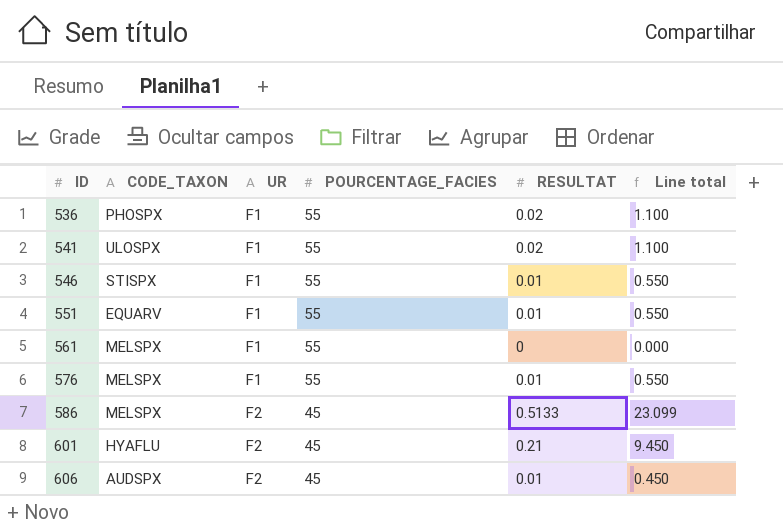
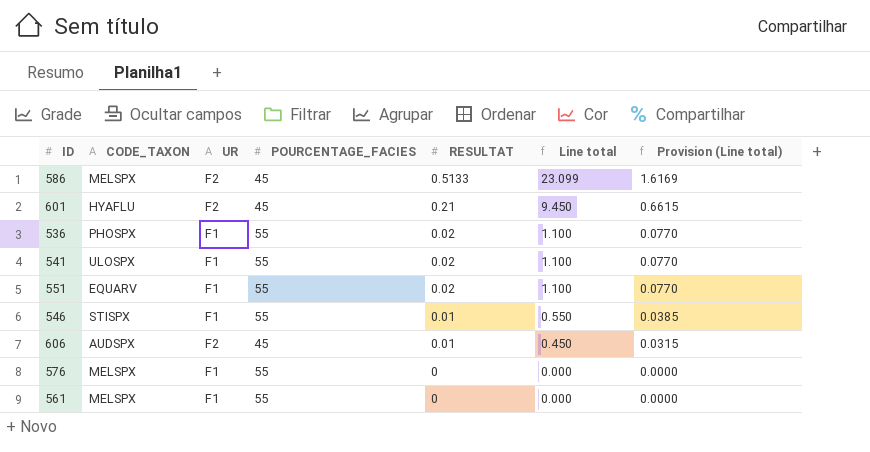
row order: ID ascending -> RESULTAT descending
column Provision (Line total) | formula: none -> [Line total] * 0.07
551 | RESULTAT: 0.01 -> 0.02
551 | Line total: 0.550 -> 1.100
576 | RESULTAT: 0.01 -> 0
576 | Line total: 0.550 -> 0.000

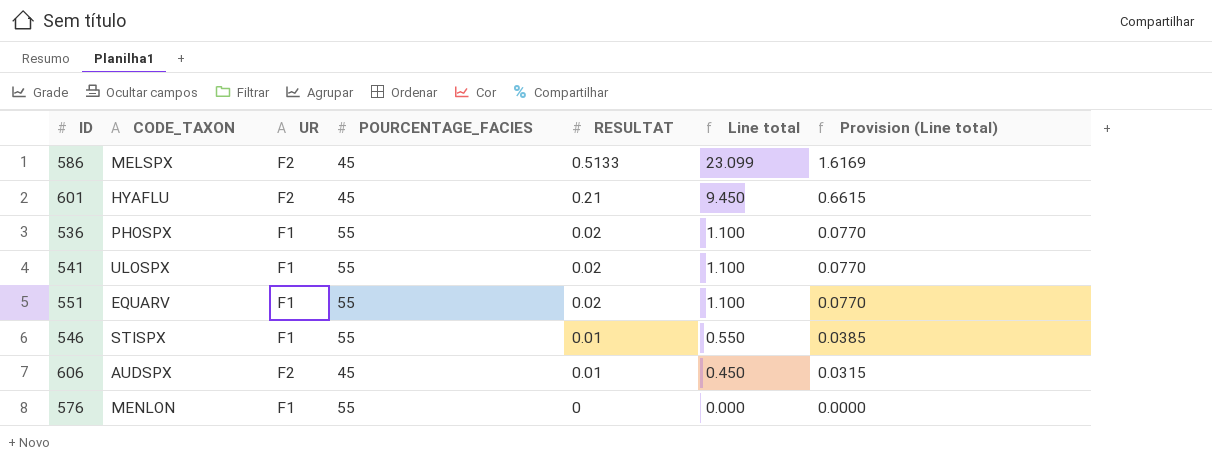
row 561: MELSPX | F1 | 55 | 0 | 0.000 | 0.0000 -> none
576 | CODE_TAXON: MELSPX -> MENLON

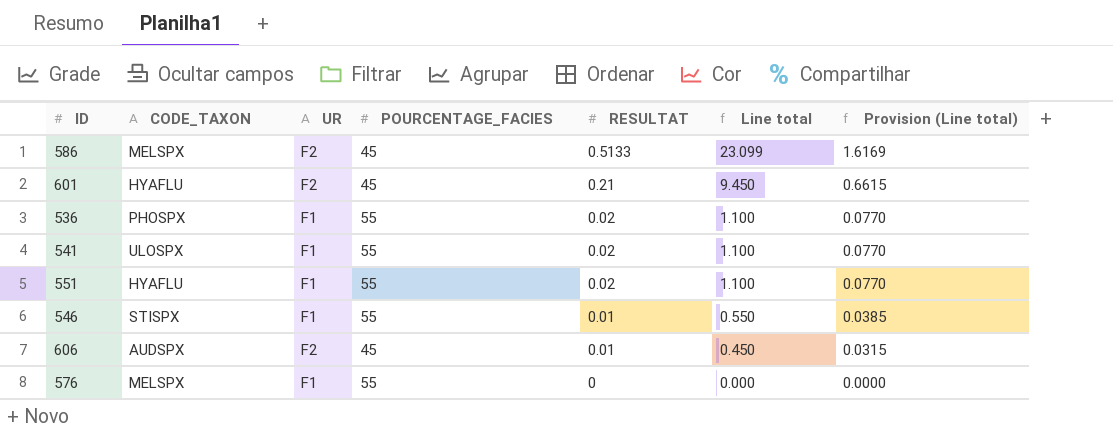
551 | CODE_TAXON: EQUARV -> HYAFLU
576 | CODE_TAXON: MENLON -> MELSPX

